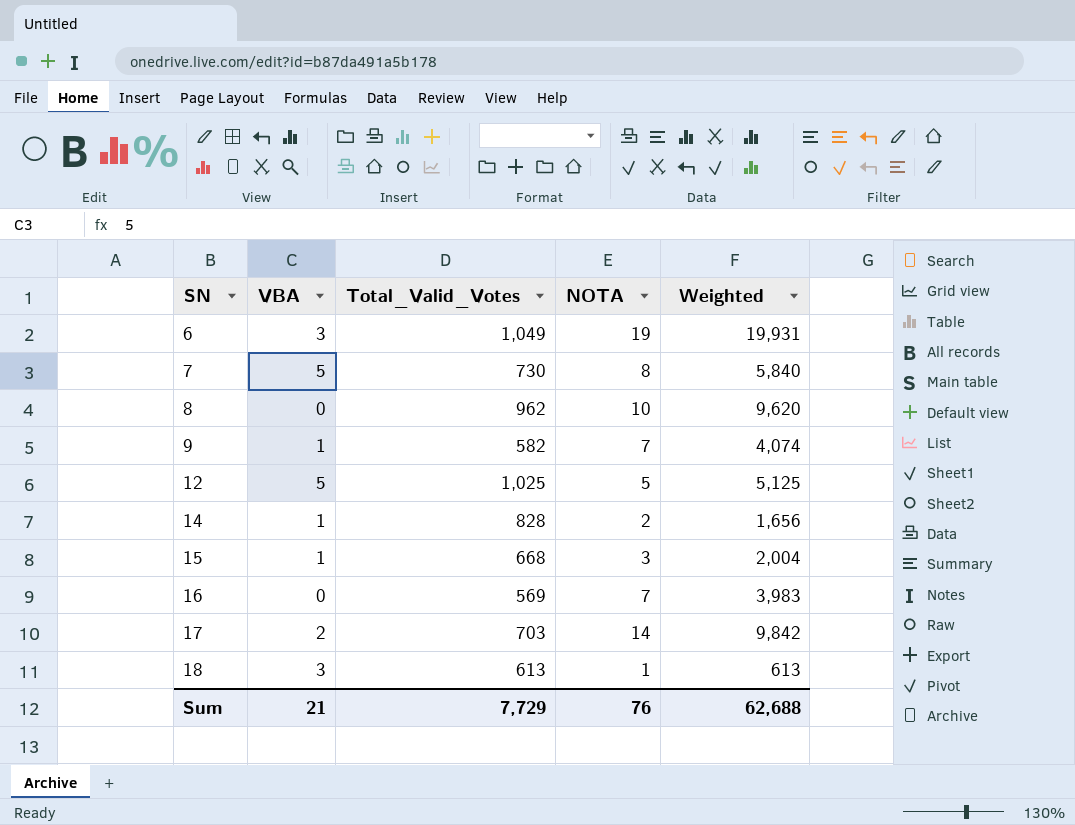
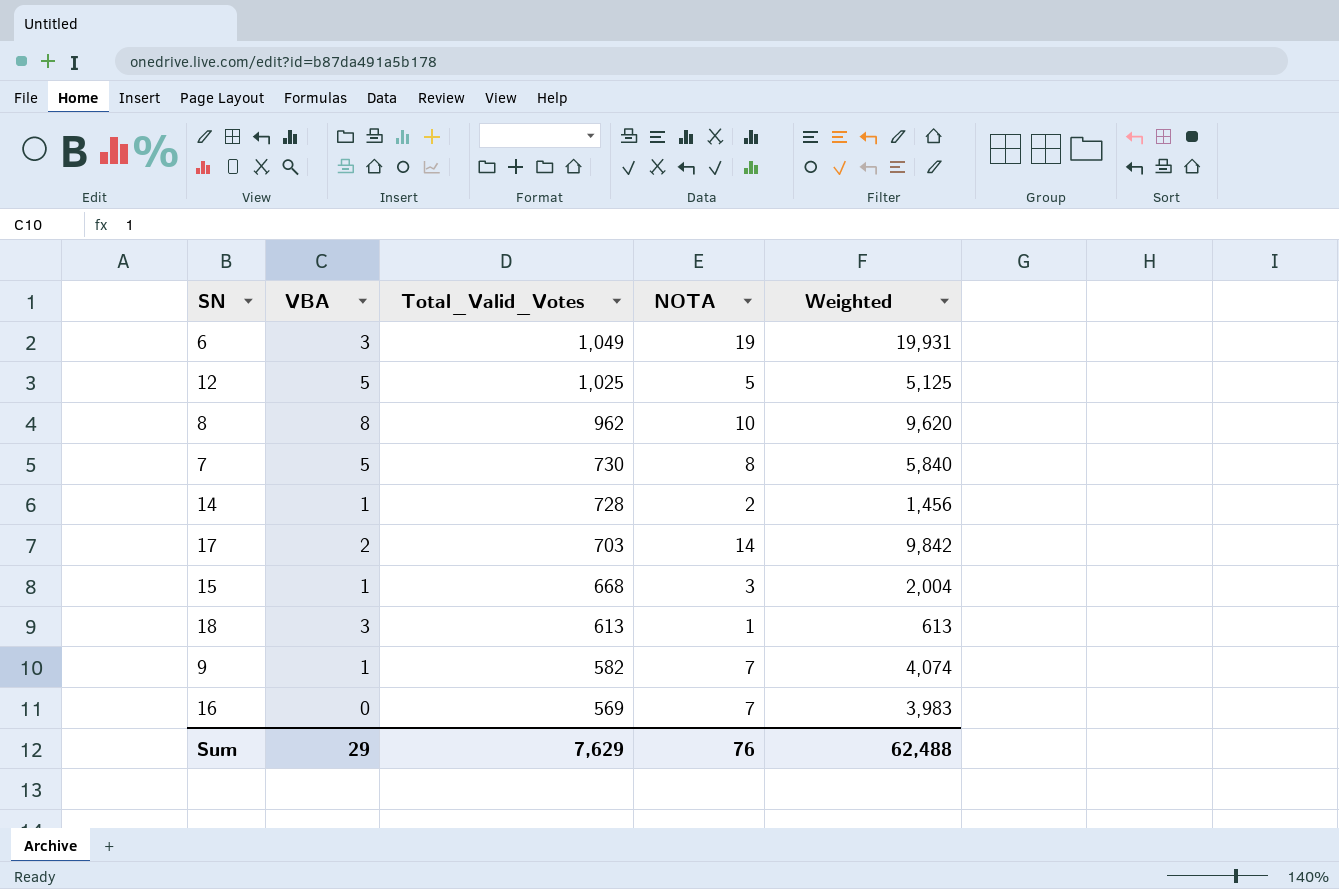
row order: SN ascending -> Total_Valid_Votes descending
8 | VBA: 0 -> 8
14 | Total_Valid_Votes: 828 -> 728
14 | Weighted: 1,656 -> 1,456
Sum | VBA: 21 -> 29
Sum | Total_Valid_Votes: 7,729 -> 7,629
Sum | Weighted: 62,688 -> 62,488

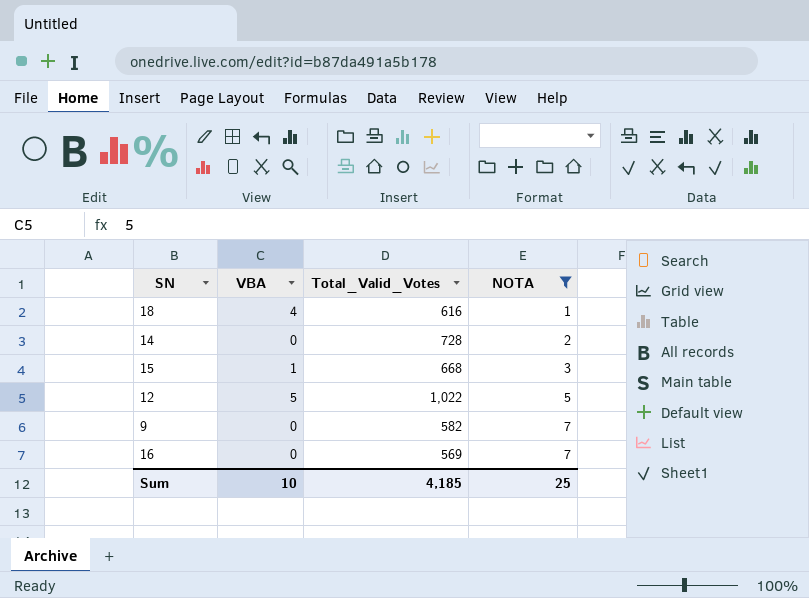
filter: none -> NOTA <= 7
row order: Total_Valid_Votes descending -> NOTA ascending
column Weighted | formula: [Total_Valid_Votes] * [NOTA] -> none
18 | VBA: 3 -> 4
18 | Total_Valid_Votes: 613 -> 616
14 | VBA: 1 -> 0
12 | Total_Valid_Votes: 1,025 -> 1,022
9 | VBA: 1 -> 0
Sum | VBA: 29 -> 10
Sum | Total_Valid_Votes: 7,629 -> 4,185
Sum | NOTA: 76 -> 25

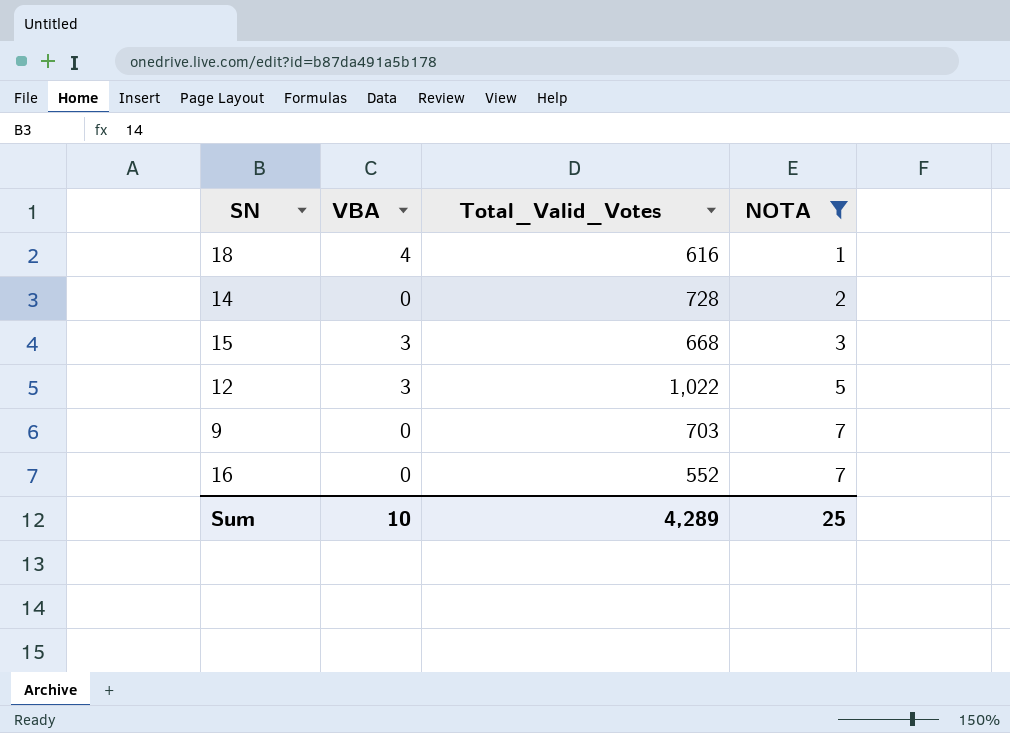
15 | VBA: 1 -> 3
12 | VBA: 5 -> 3
9 | Total_Valid_Votes: 582 -> 703
16 | Total_Valid_Votes: 569 -> 552
Sum | Total_Valid_Votes: 4,185 -> 4,289

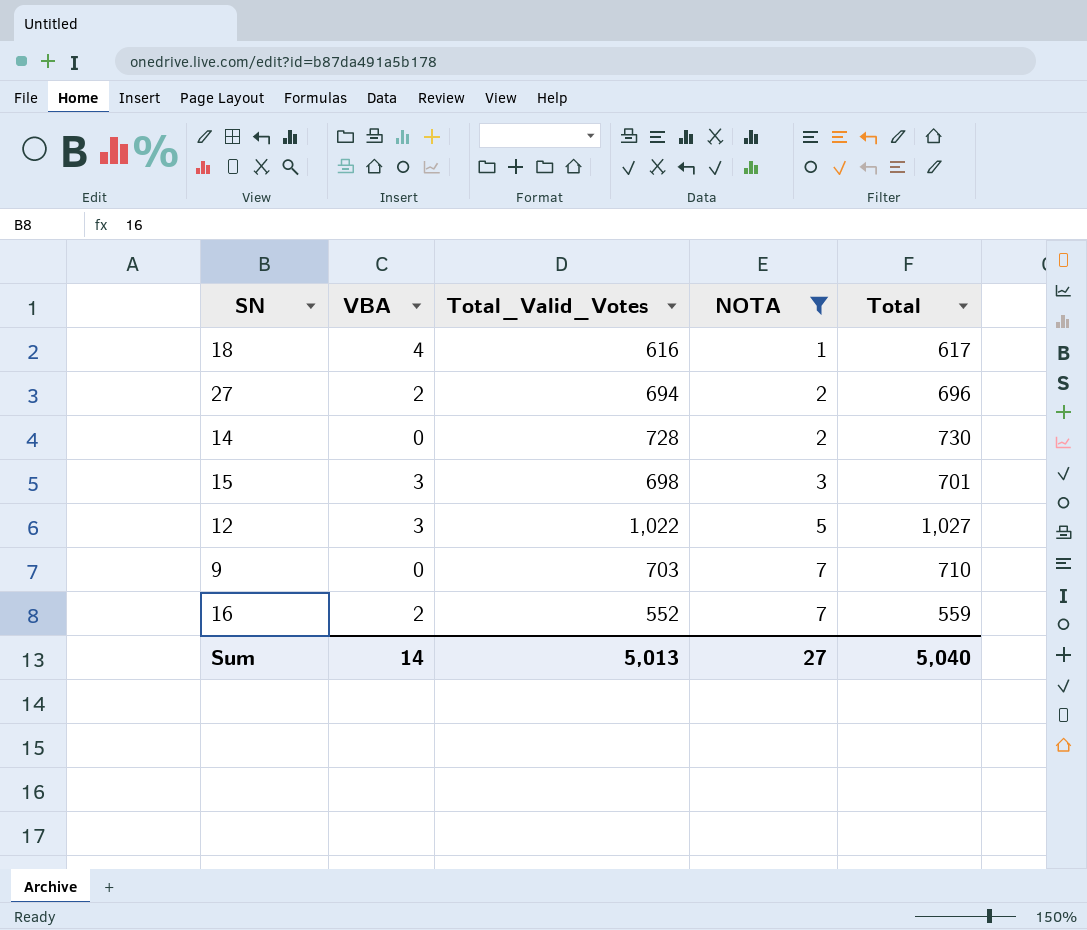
column Total | formula: none -> [Total_Valid_Votes] + [NOTA]
row 27: none -> 2 | 694 | 2 | 696
15 | Total_Valid_Votes: 668 -> 698
16 | VBA: 0 -> 2
Sum | VBA: 10 -> 14
Sum | Total_Valid_Votes: 4,289 -> 5,013
Sum | NOTA: 25 -> 27

